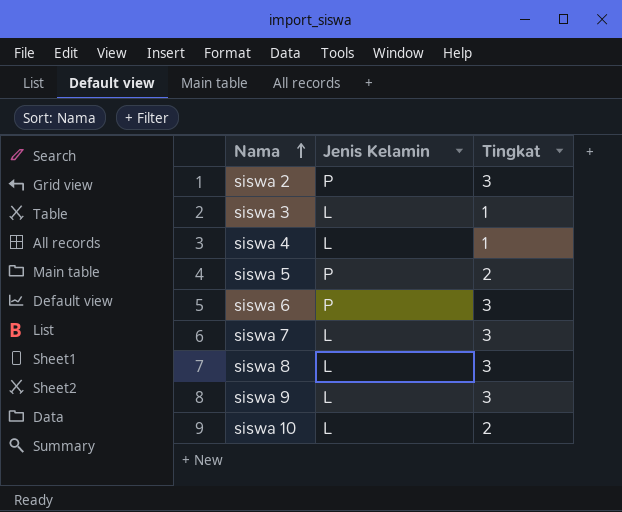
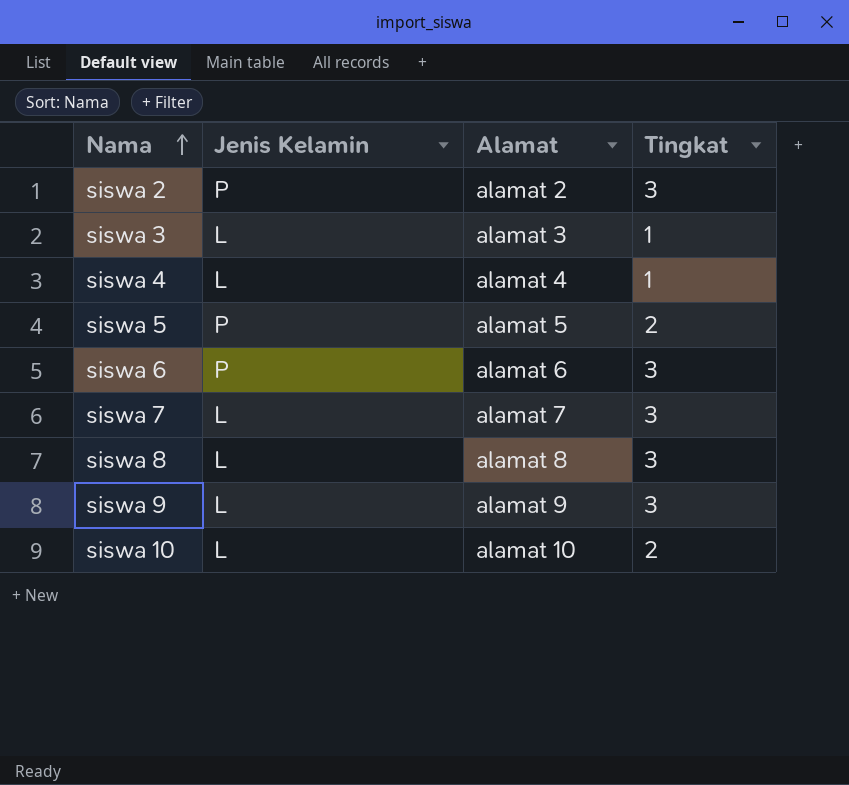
column Alamat | position: none -> 3

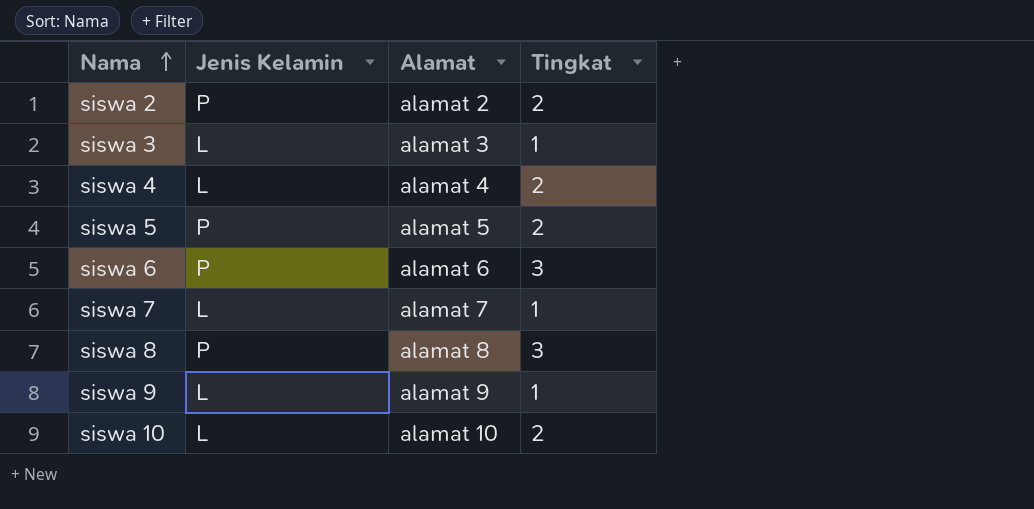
siswa 2 | Tingkat: 3 -> 2
siswa 4 | Tingkat: 1 -> 2
siswa 7 | Tingkat: 3 -> 1
siswa 8 | Jenis Kelamin: L -> P
siswa 9 | Tingkat: 3 -> 1

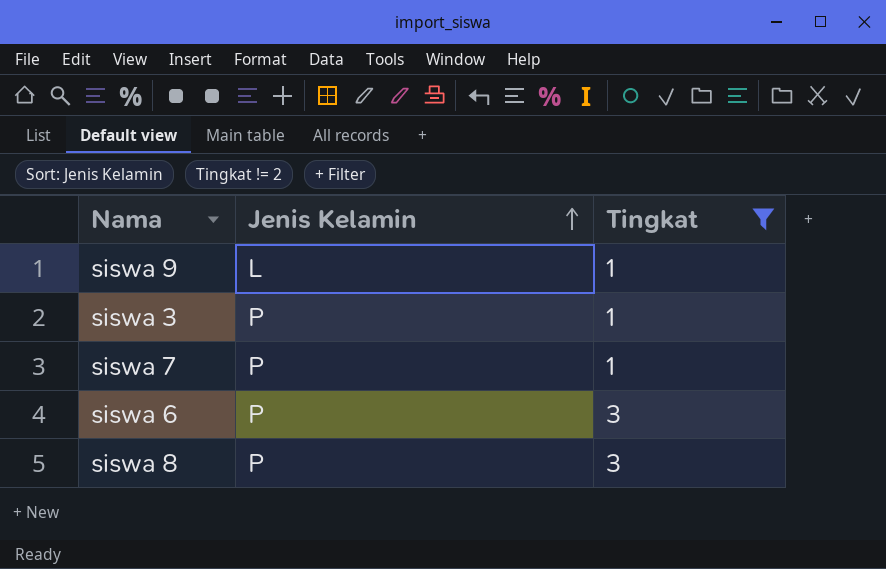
filter: none -> Tingkat != 2
row order: Nama ascending -> Jenis Kelamin ascending
column Alamat | position: 3 -> none
siswa 3 | Jenis Kelamin: L -> P
siswa 7 | Jenis Kelamin: L -> P

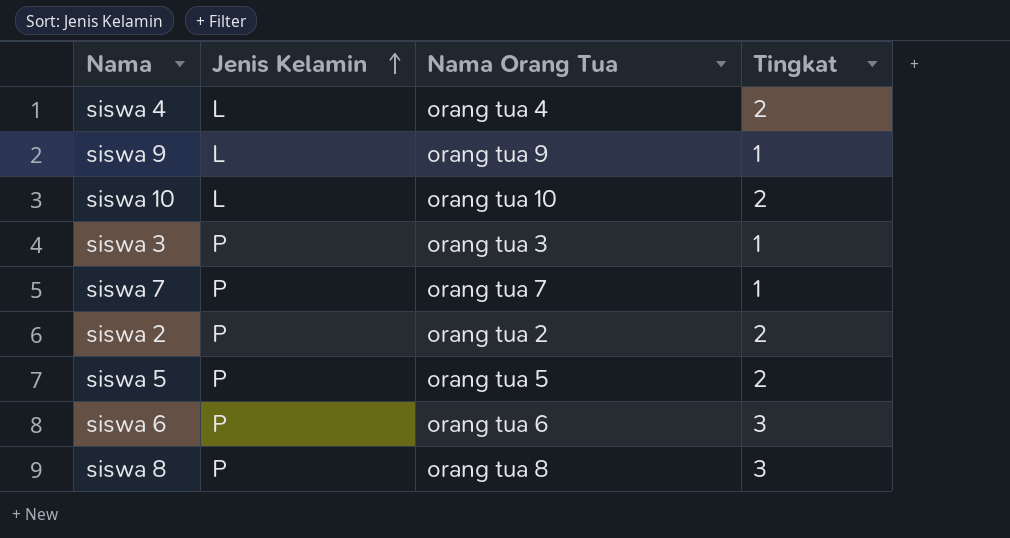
filter: Tingkat != 2 -> none
column Nama Orang Tua | position: none -> 3

